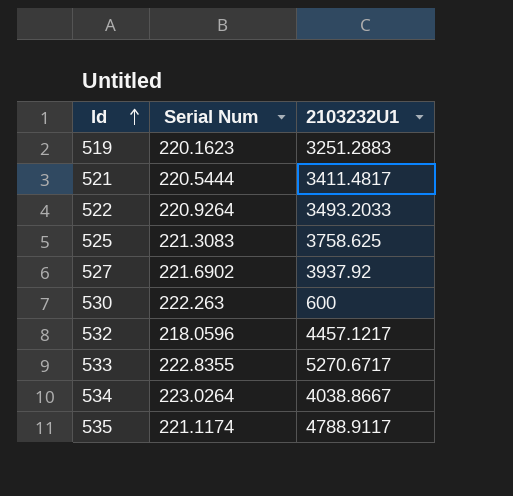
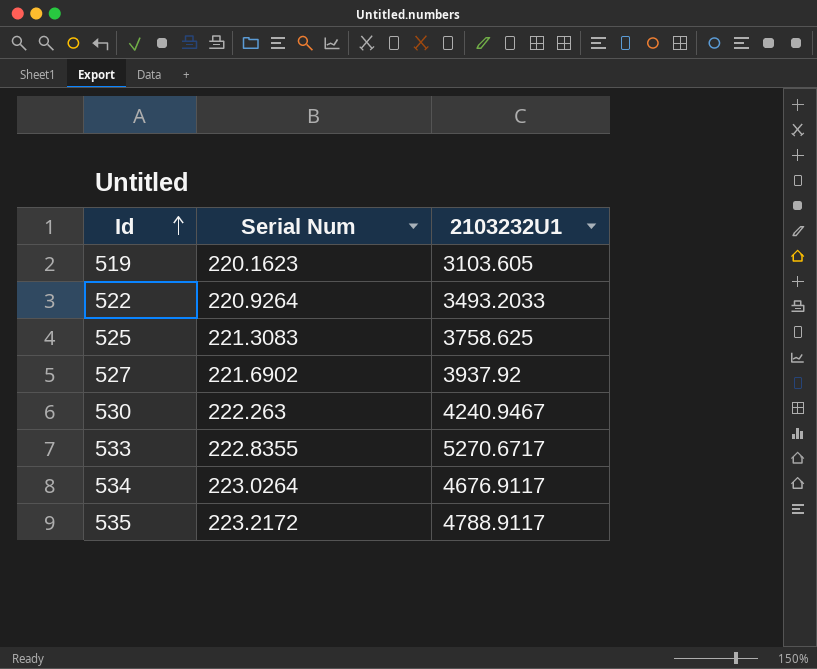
row 521: 220.5444 | 3411.4817 -> none
row 532: 218.0596 | 4457.1217 -> none
519 | 2103232U1: 3251.2883 -> 3103.605
530 | 2103232U1: 600 -> 4240.9467
534 | 2103232U1: 4038.8667 -> 4676.9117
535 | Serial Num: 221.1174 -> 223.2172

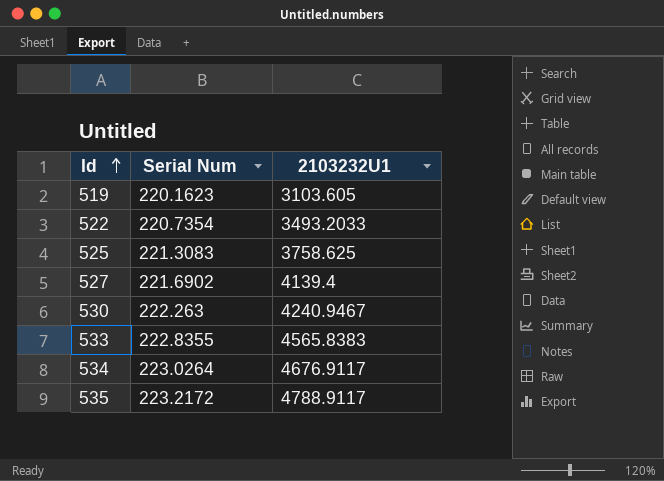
522 | Serial Num: 220.9264 -> 220.7354
527 | 2103232U1: 3937.92 -> 4139.4
533 | 2103232U1: 5270.6717 -> 4565.8383

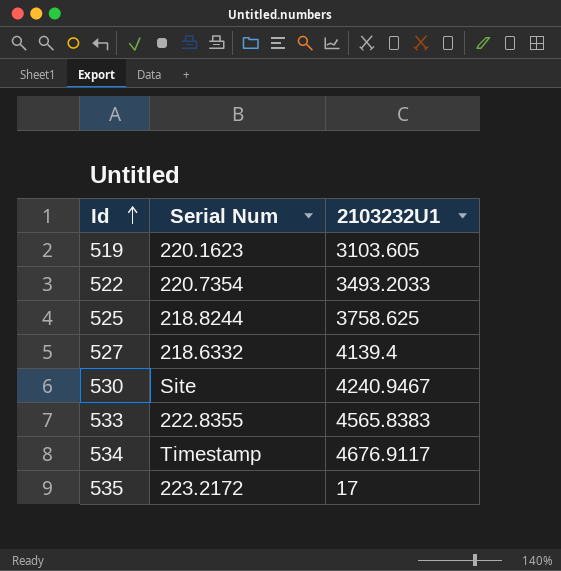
525 | Serial Num: 221.3083 -> 218.8244
527 | Serial Num: 221.6902 -> 218.6332
530 | Serial Num: 222.263 -> Site
534 | Serial Num: 223.0264 -> Timestamp
535 | 2103232U1: 4788.9117 -> 17

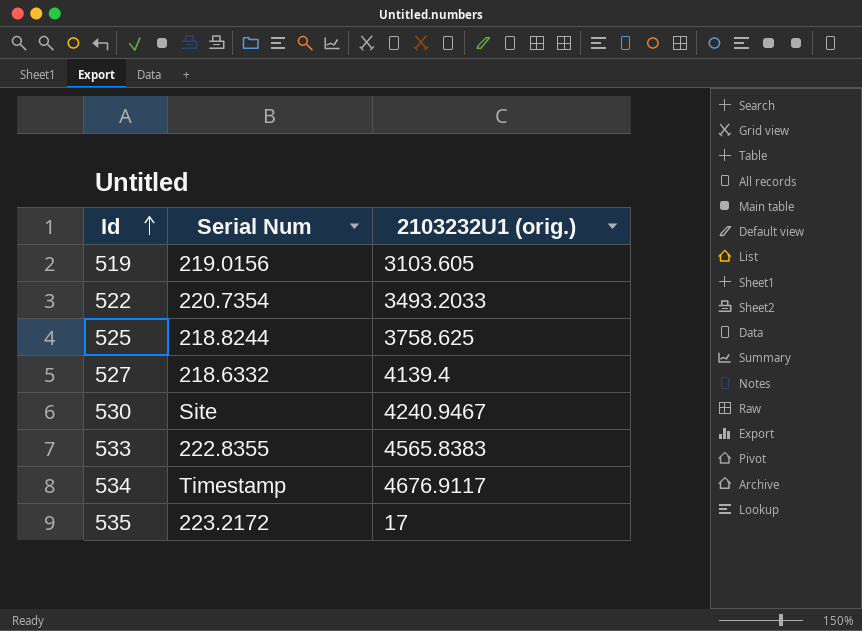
column name: 2103232U1 -> 2103232U1 (orig.)
519 | Serial Num: 220.1623 -> 219.0156

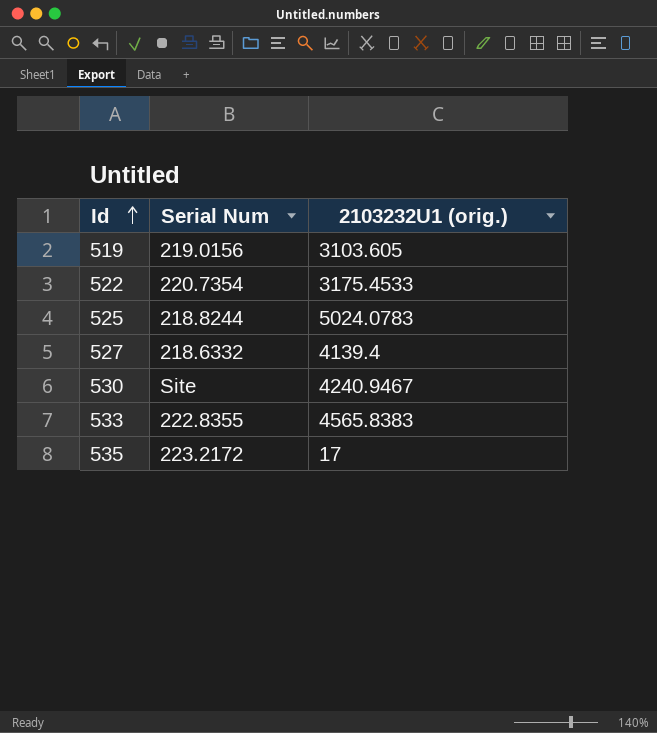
row 534: Timestamp | 4676.9117 -> none
522 | 2103232U1 (orig.): 3493.2033 -> 3175.4533
525 | 2103232U1 (orig.): 3758.625 -> 5024.0783

